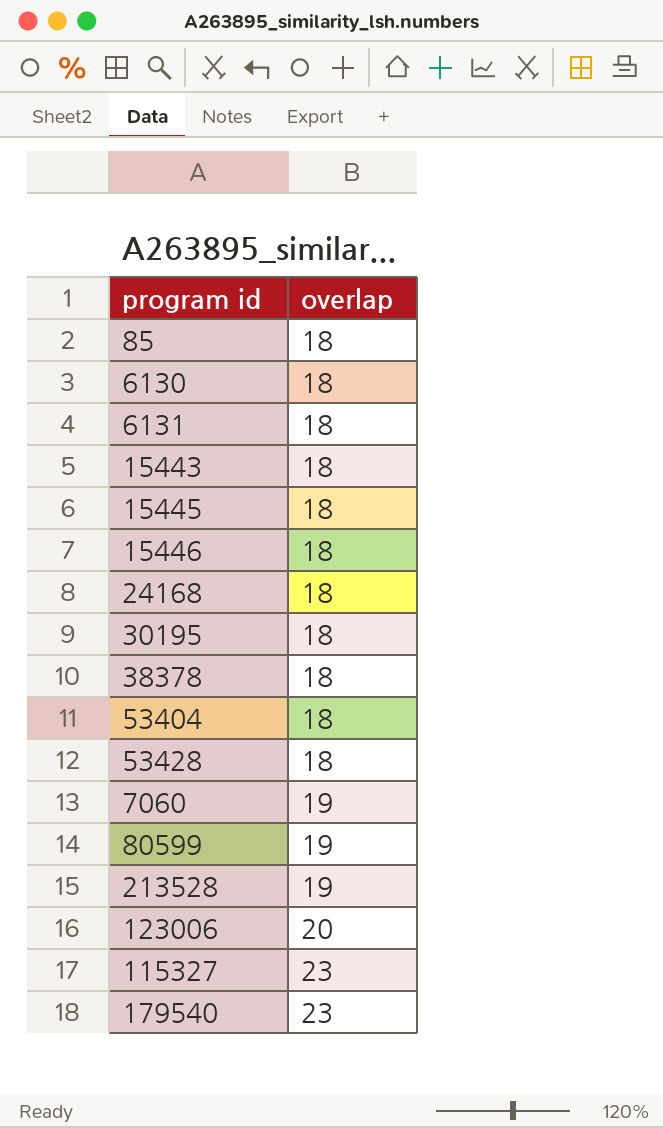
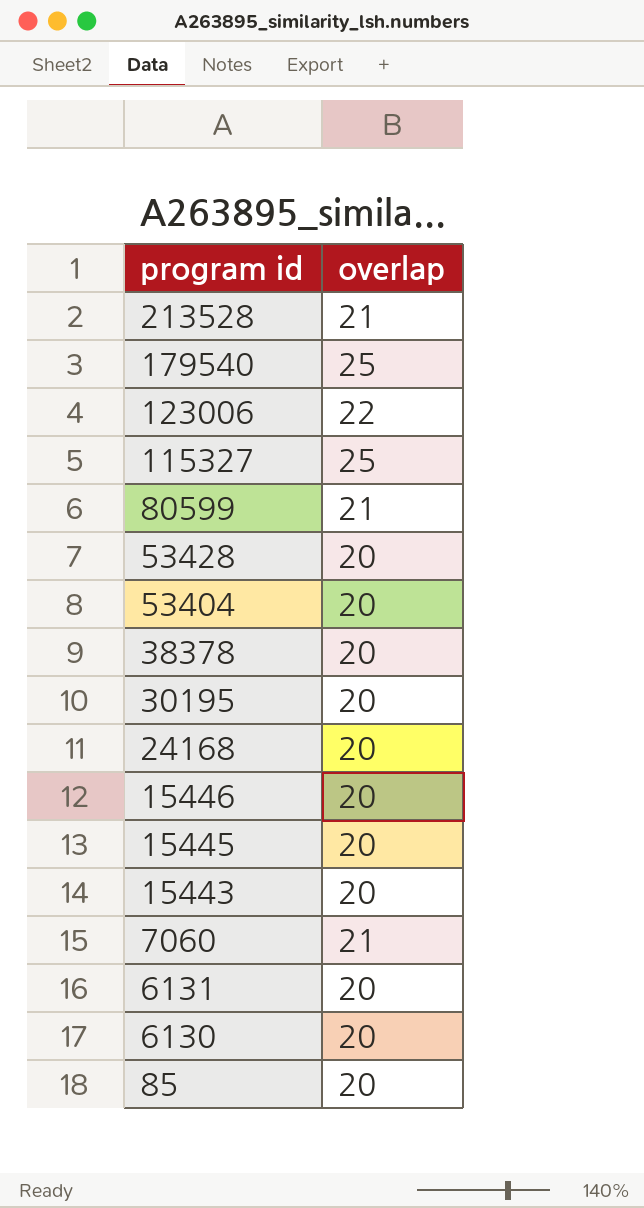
row order: overlap ascending -> program id descending
213528 | overlap: 19 -> 21
179540 | overlap: 23 -> 25
123006 | overlap: 20 -> 22
115327 | overlap: 23 -> 25
80599 | overlap: 19 -> 21
53428 | overlap: 18 -> 20
53404 | overlap: 18 -> 20
38378 | overlap: 18 -> 20
30195 | overlap: 18 -> 20
24168 | overlap: 18 -> 20
15446 | overlap: 18 -> 20
15445 | overlap: 18 -> 20
15443 | overlap: 18 -> 20
7060 | overlap: 19 -> 21
6131 | overlap: 18 -> 20
6130 | overlap: 18 -> 20
85 | overlap: 18 -> 20

